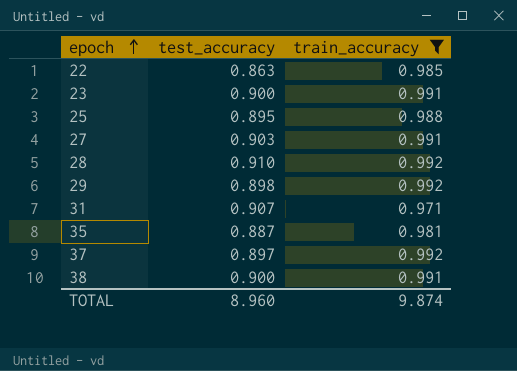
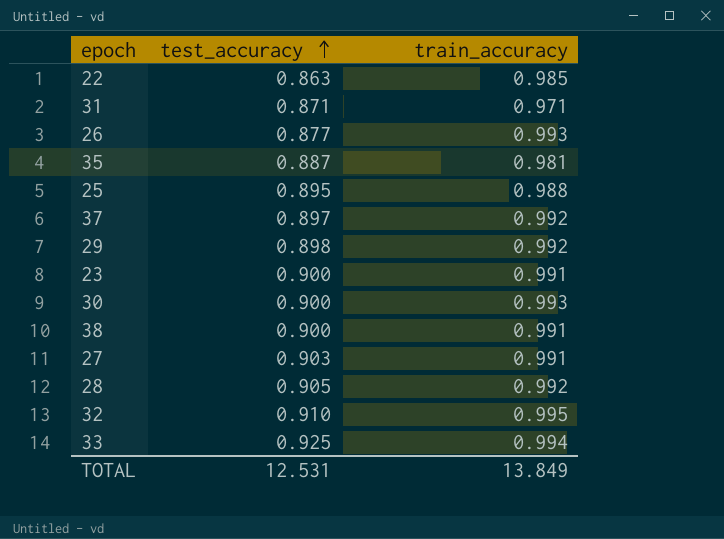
filter: train_accuracy <= 0.992 -> none
row order: epoch ascending -> test_accuracy ascending
31 | test_accuracy: 0.907 -> 0.871
28 | test_accuracy: 0.910 -> 0.905
TOTAL | test_accuracy: 8.960 -> 12.531
TOTAL | train_accuracy: 9.874 -> 13.849

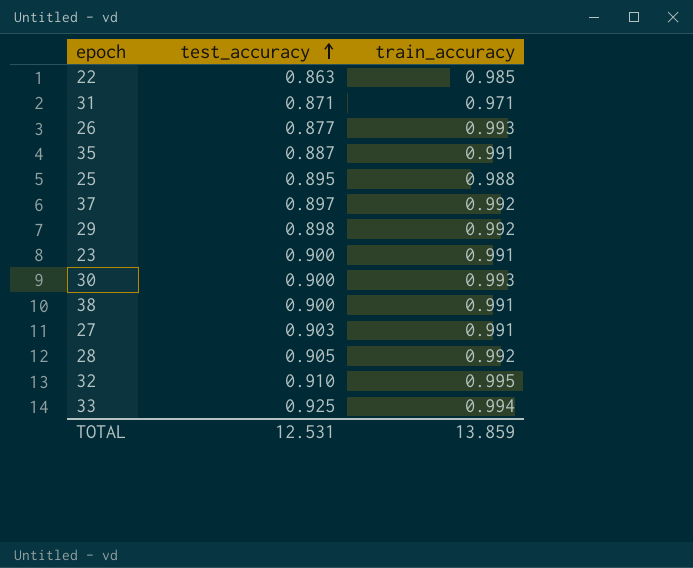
35 | train_accuracy: 0.981 -> 0.991
TOTAL | train_accuracy: 13.849 -> 13.859

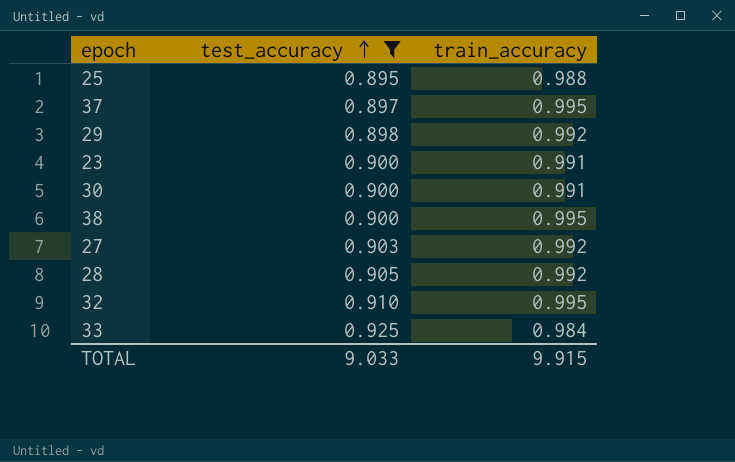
filter: none -> test_accuracy >= 0.895
37 | train_accuracy: 0.992 -> 0.995
30 | train_accuracy: 0.993 -> 0.991
38 | train_accuracy: 0.991 -> 0.995
27 | train_accuracy: 0.991 -> 0.992
33 | train_accuracy: 0.994 -> 0.984
TOTAL | test_accuracy: 12.531 -> 9.033
TOTAL | train_accuracy: 13.859 -> 9.915

